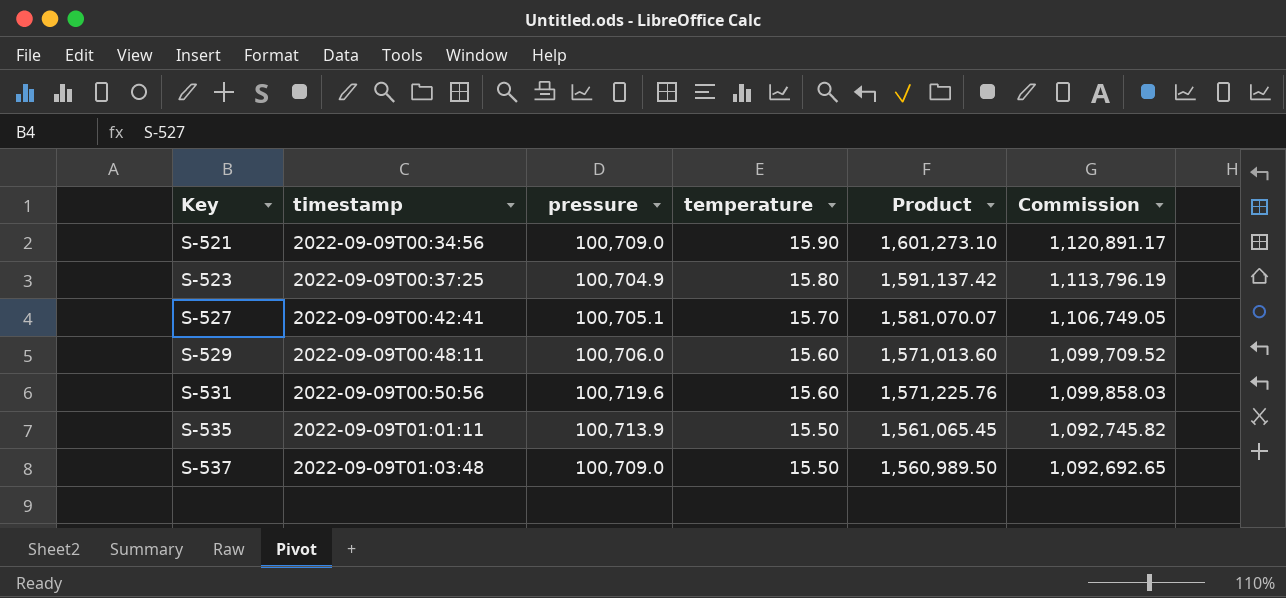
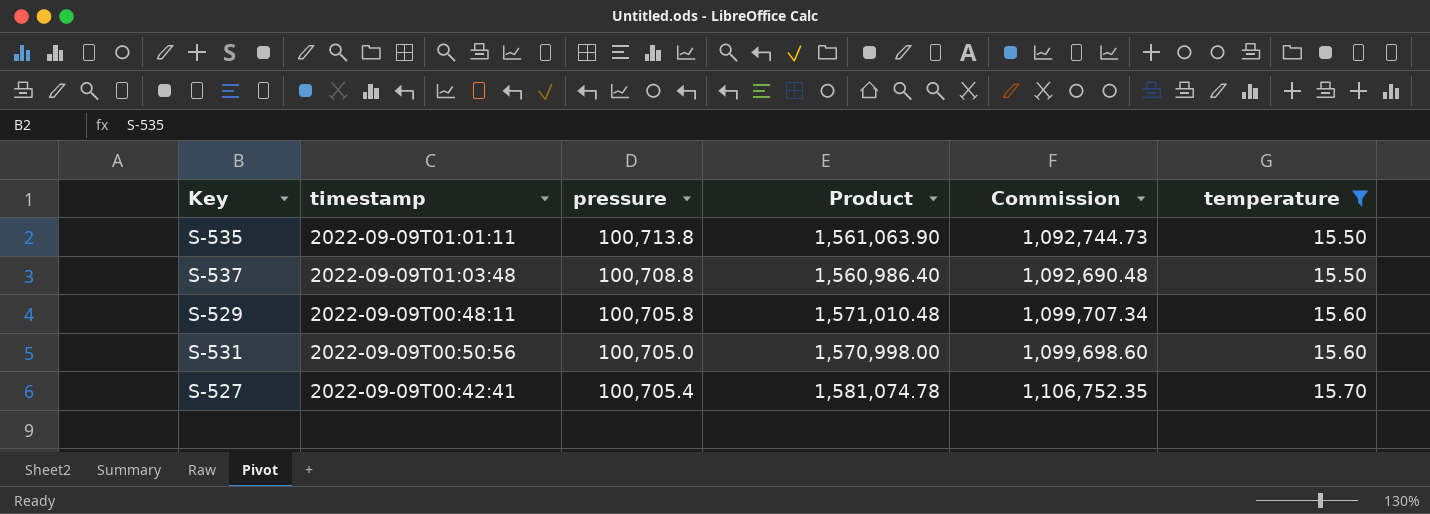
filter: none -> temperature <= 15.70
row order: Key ascending -> temperature ascending
column temperature | position: 4 -> 6
S-535 | pressure: 100,713.9 -> 100,713.8
S-535 | Product: 1,561,065.45 -> 1,561,063.90
S-535 | Commission: 1,092,745.82 -> 1,092,744.73
S-537 | pressure: 100,709.0 -> 100,708.8
S-537 | Product: 1,560,989.50 -> 1,560,986.40
S-537 | Commission: 1,092,692.65 -> 1,092,690.48
S-529 | pressure: 100,706.0 -> 100,705.8
S-529 | Product: 1,571,013.60 -> 1,571,010.48
S-529 | Commission: 1,099,709.52 -> 1,099,707.34
S-531 | pressure: 100,719.6 -> 100,705.0
S-531 | Product: 1,571,225.76 -> 1,570,998.00
S-531 | Commission: 1,099,858.03 -> 1,099,698.60
S-527 | pressure: 100,705.1 -> 100,705.4
S-527 | Product: 1,581,070.07 -> 1,581,074.78
S-527 | Commission: 1,106,749.05 -> 1,106,752.35

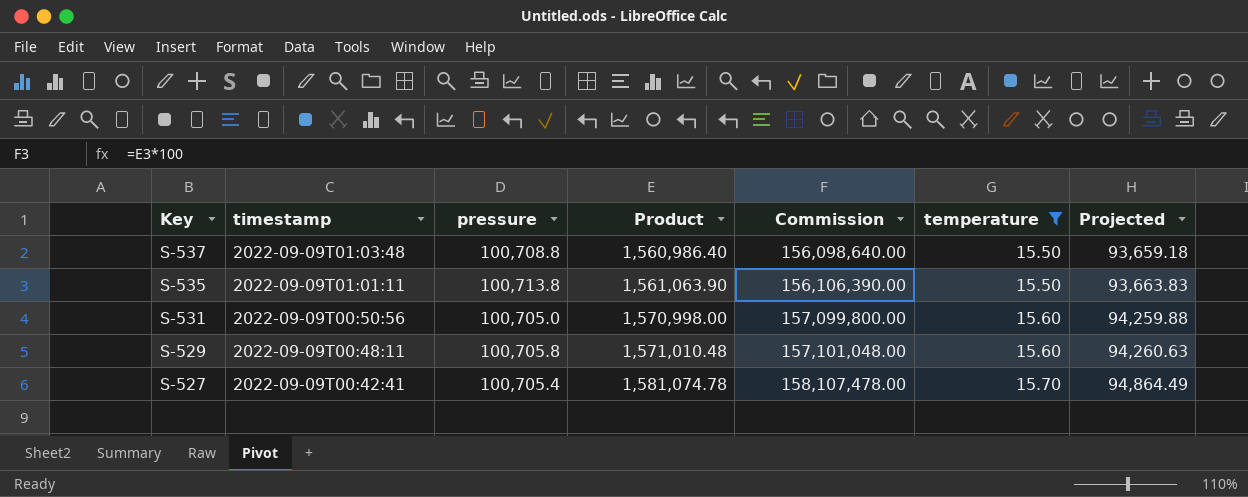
row order: temperature ascending -> Key descending
column Commission | formula: [Product] * 0.7 -> [Product] * 100
column Projected | formula: none -> [Product] * 0.06

